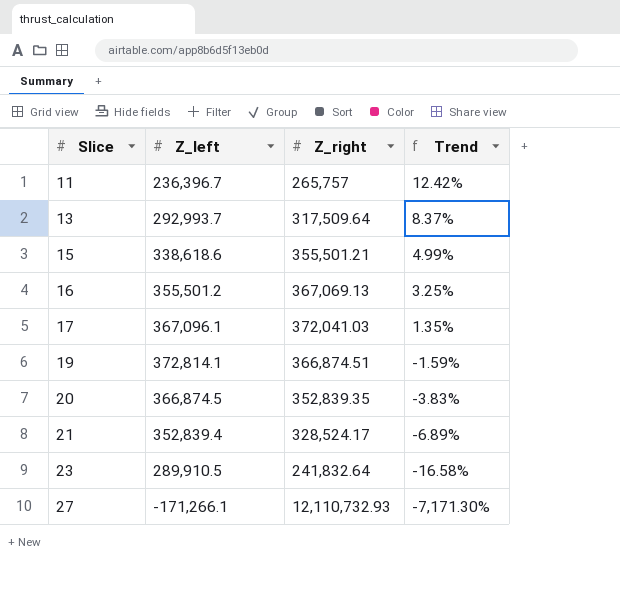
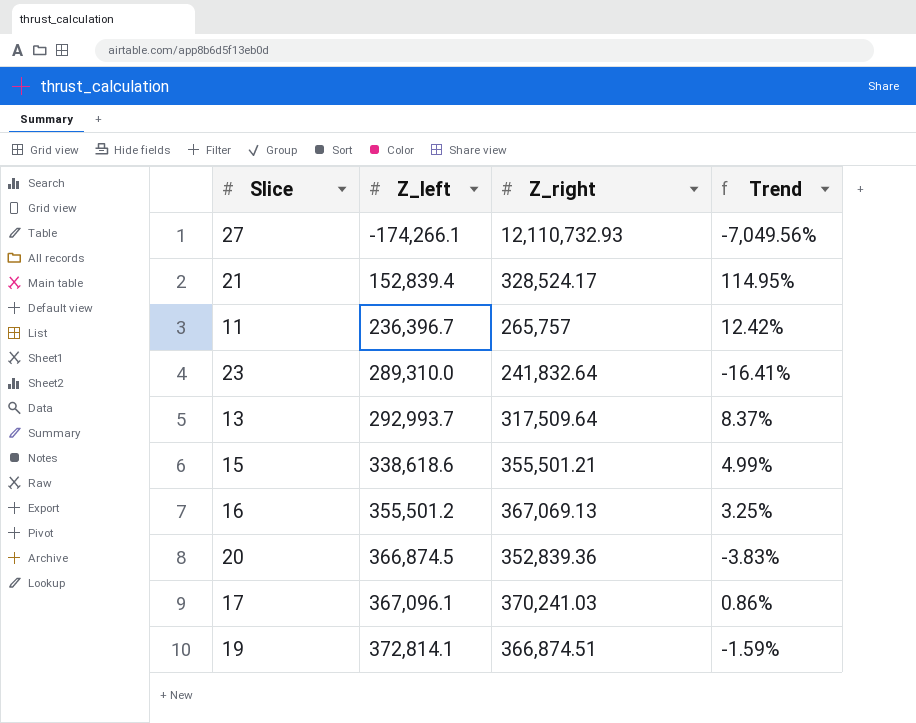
row order: Slice ascending -> Z_left ascending
27 | Z_left: -171,266.1 -> -174,266.1
27 | Trend: -7,171.30% -> -7,049.56%
21 | Z_left: 352,839.4 -> 152,839.4
21 | Trend: -6.89% -> 114.95%
23 | Z_left: 289,910.5 -> 289,310.0
23 | Trend: -16.58% -> -16.41%
20 | Z_right: 352,839.35 -> 352,839.36
17 | Z_right: 372,041.03 -> 370,241.03
17 | Trend: 1.35% -> 0.86%

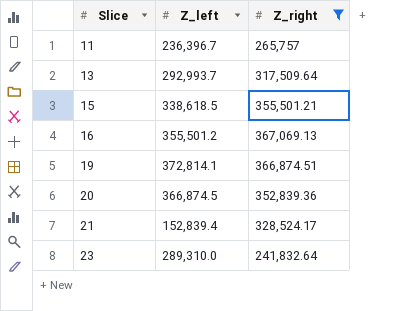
filter: none -> Z_right <= 367,069.13
row order: Z_left ascending -> Slice ascending
column Trend | formula: ([Z_right] - [Z_left]) / [Z_left] -> none
15 | Z_left: 338,618.6 -> 338,618.5

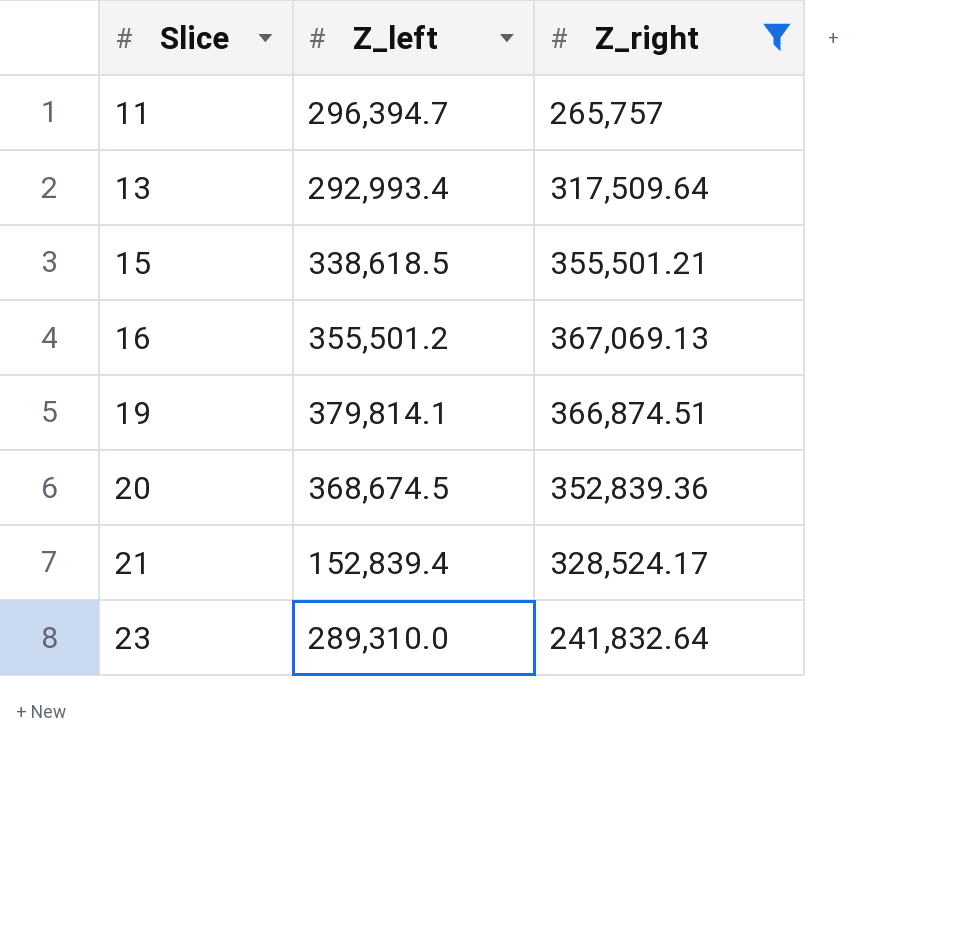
11 | Z_left: 236,396.7 -> 296,394.7
13 | Z_left: 292,993.7 -> 292,993.4
19 | Z_left: 372,814.1 -> 379,814.1
20 | Z_left: 366,874.5 -> 368,674.5

